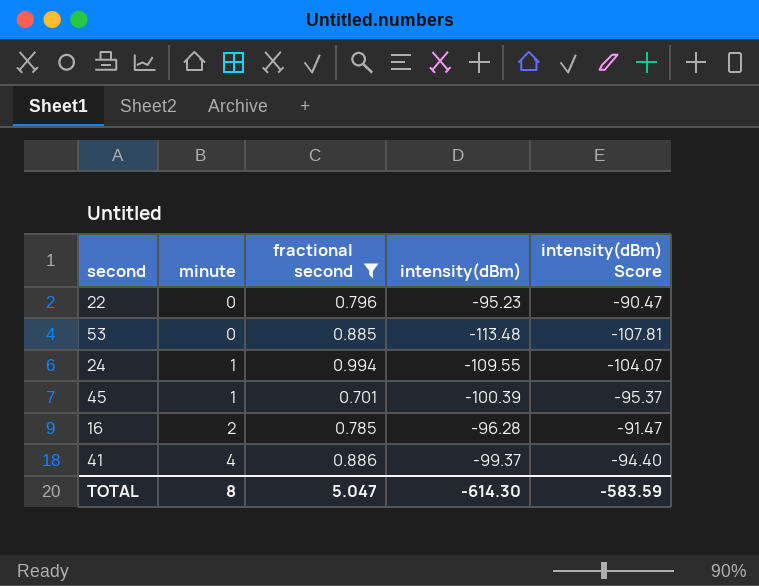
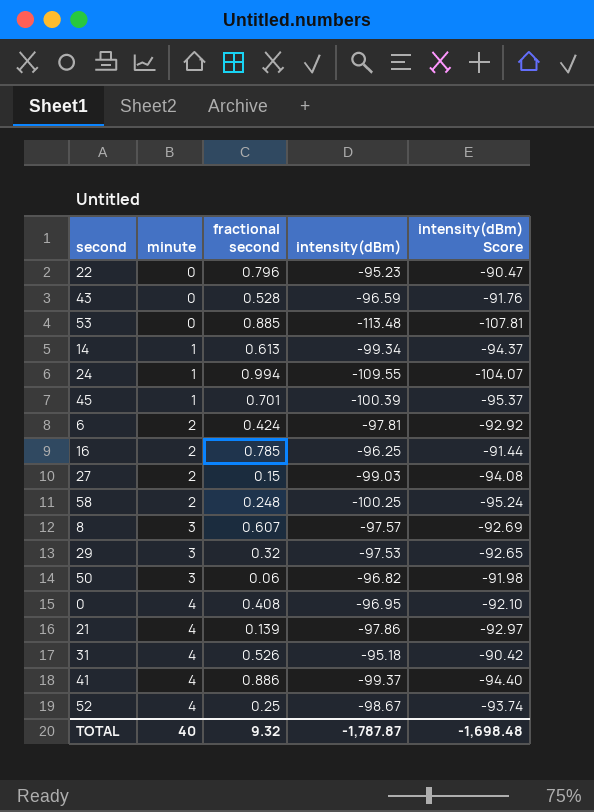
filter: fractional second >= 0.701 -> none
16 | intensity(dBm): -96.28 -> -96.25
16 | intensity(dBm) Score: -91.47 -> -91.44
TOTAL | minute: 8 -> 40
TOTAL | fractional second: 5.047 -> 9.32
TOTAL | intensity(dBm): -614.30 -> -1,787.87
TOTAL | intensity(dBm) Score: -583.59 -> -1,698.48

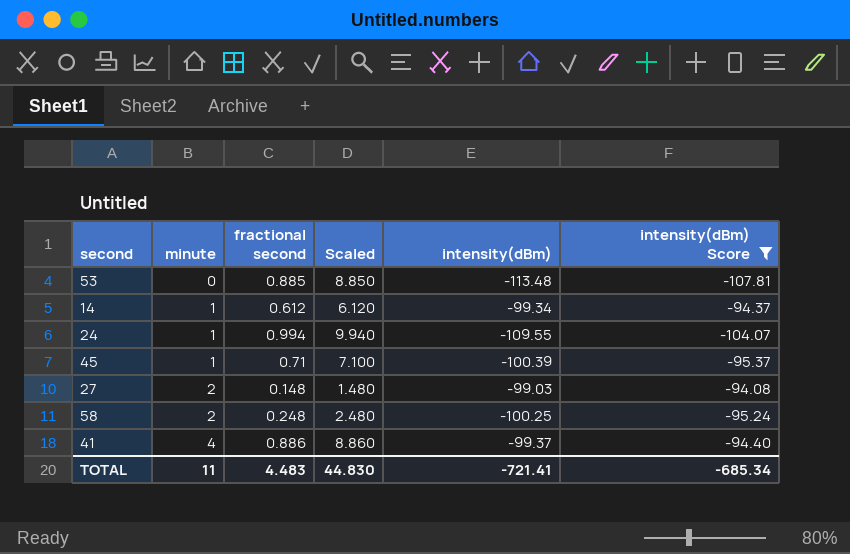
filter: none -> intensity(dBm) Score <= -94.08
column Scaled | formula: none -> [fractional second] * 10
14 | fractional second: 0.613 -> 0.612
45 | fractional second: 0.701 -> 0.71
27 | fractional second: 0.15 -> 0.148
TOTAL | minute: 40 -> 11
TOTAL | fractional second: 9.32 -> 4.483
TOTAL | intensity(dBm): -1,787.87 -> -721.41
TOTAL | intensity(dBm) Score: -1,698.48 -> -685.34

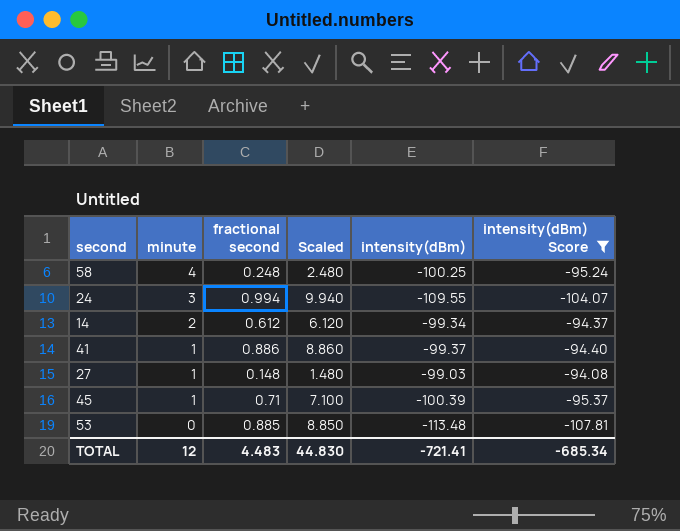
row order: minute ascending -> minute descending
58 | minute: 2 -> 4
24 | minute: 1 -> 3
14 | minute: 1 -> 2
41 | minute: 4 -> 1
27 | minute: 2 -> 1
TOTAL | minute: 11 -> 12

